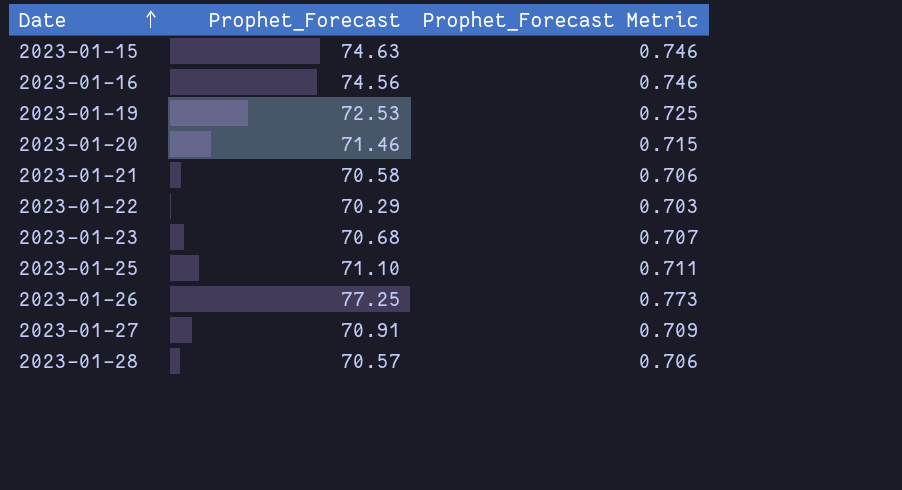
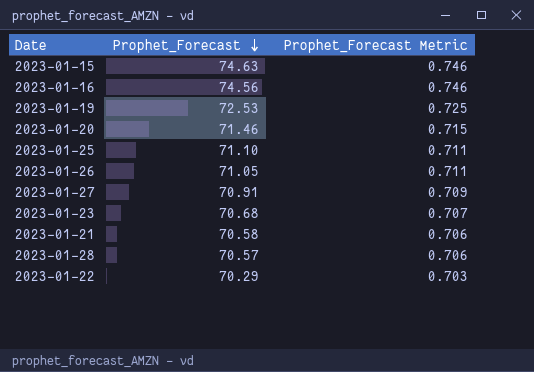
row order: Date ascending -> Prophet_Forecast descending
2023-01-26 | Prophet_Forecast: 77.25 -> 71.05
2023-01-26 | Prophet_Forecast Metric: 0.773 -> 0.711

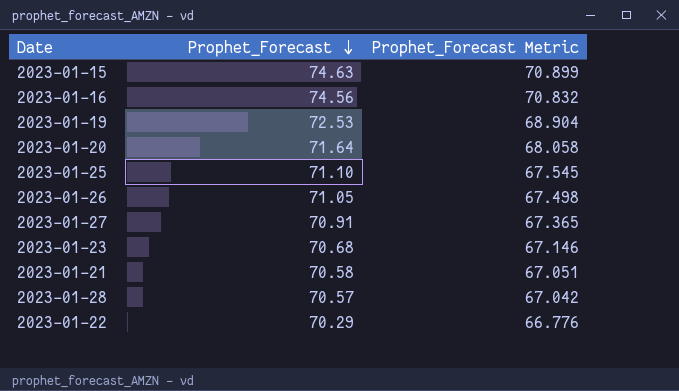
column Prophet_Forecast Metric | formula: [Prophet_Forecast] * 0.01 -> [Prophet_Forecast] * 0.95
2023-01-20 | Prophet_Forecast: 71.46 -> 71.64

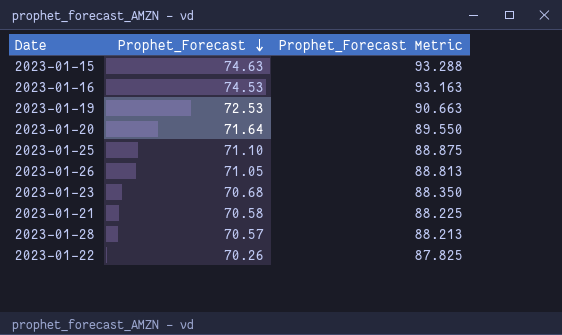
column Prophet_Forecast Metric | formula: [Prophet_Forecast] * 0.95 -> [Prophet_Forecast] * 1.25
row 2023-01-27: 70.91 | 67.365 -> none
2023-01-16 | Prophet_Forecast: 74.56 -> 74.53
2023-01-22 | Prophet_Forecast: 70.29 -> 70.26

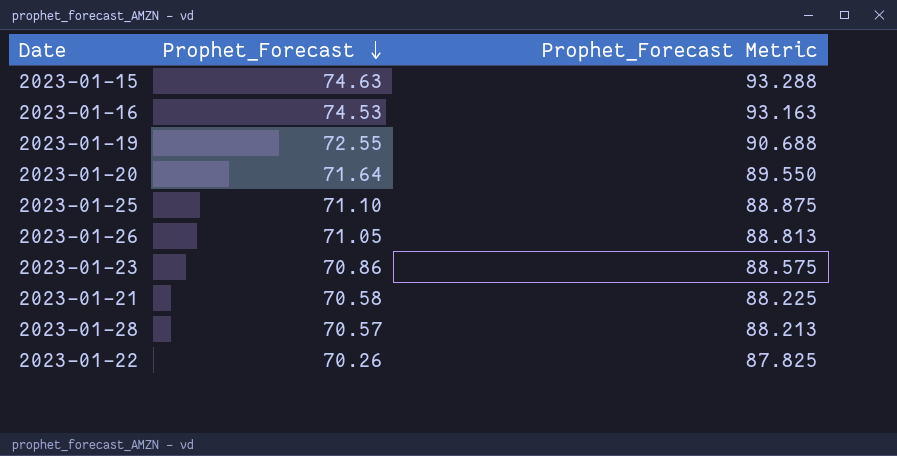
2023-01-19 | Prophet_Forecast: 72.53 -> 72.55
2023-01-19 | Prophet_Forecast Metric: 90.663 -> 90.688
2023-01-23 | Prophet_Forecast: 70.68 -> 70.86
2023-01-23 | Prophet_Forecast Metric: 88.350 -> 88.575

